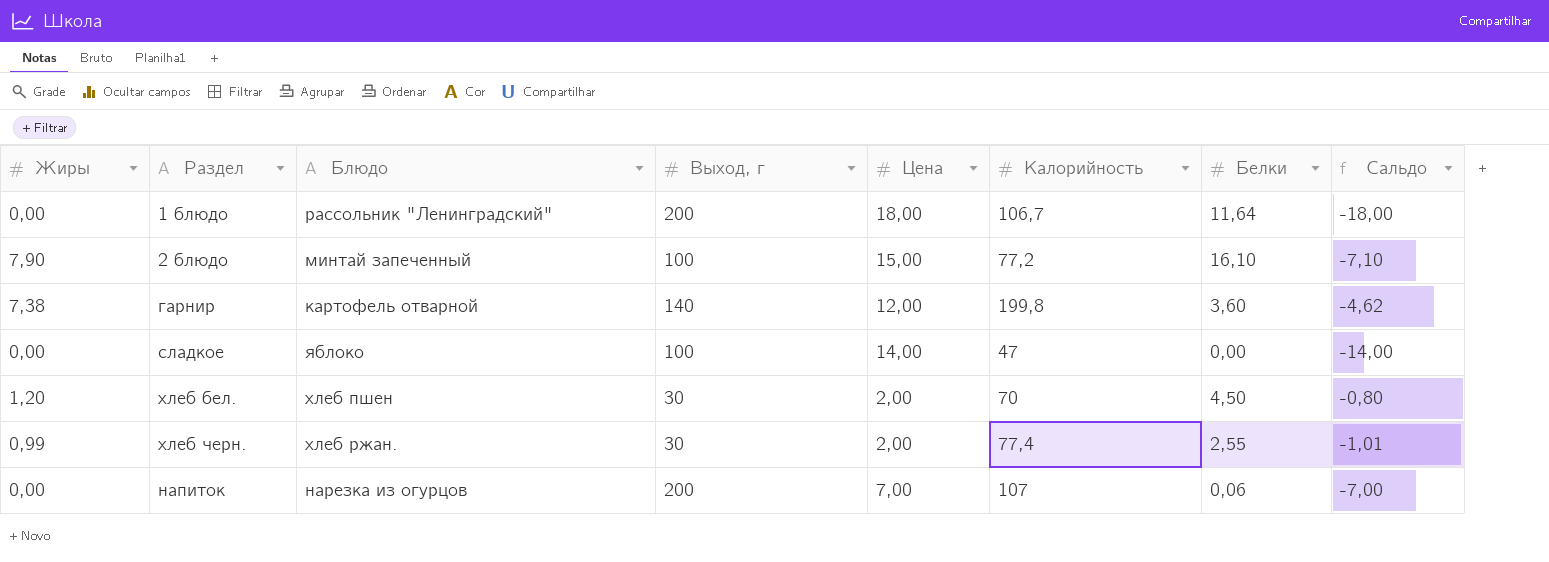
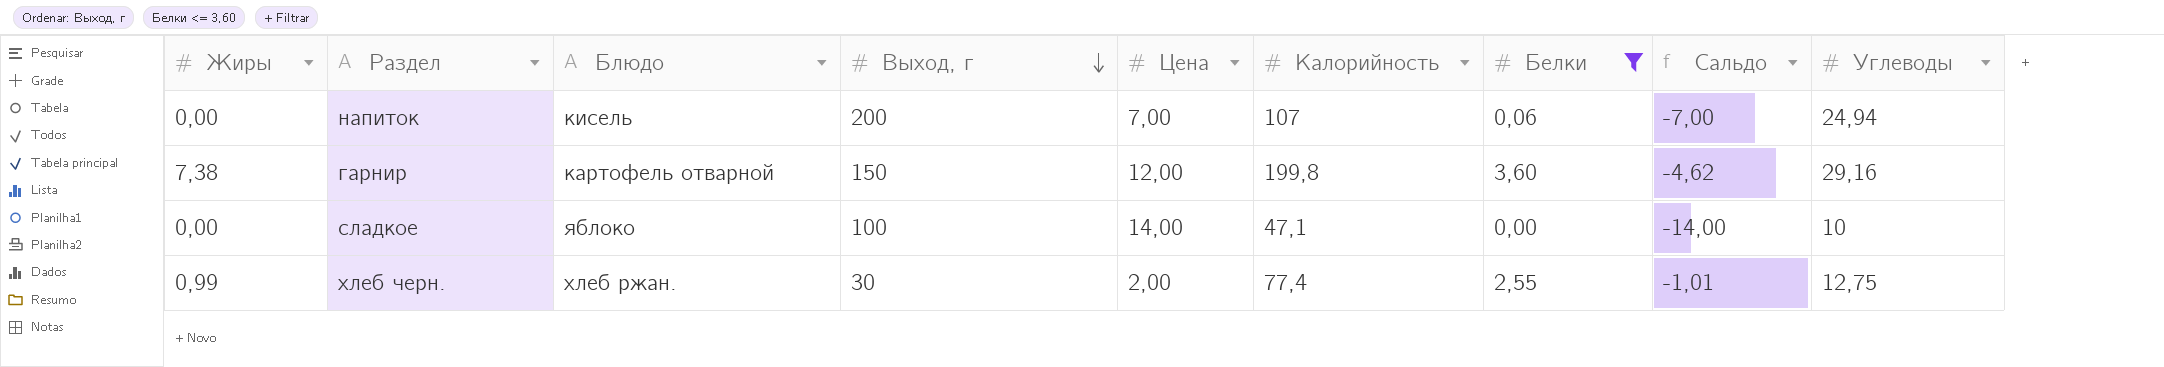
filter: none -> Белки <= 3,60
row order: none -> Выход, г descending
column Углеводы | position: none -> 9
напиток | Блюдо: нарезка из огурцов -> кисель
гарнир | Выход, г: 140 -> 150
сладкое | Калорийность: 47 -> 47,1

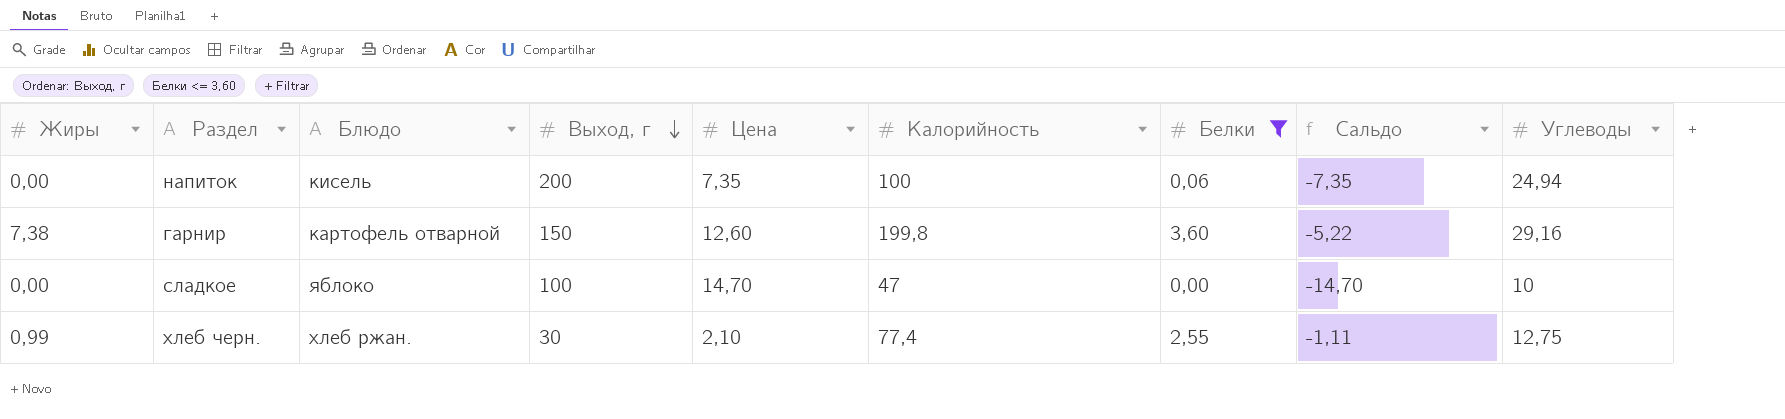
напиток | Цена: 7,00 -> 7,35
напиток | Калорийность: 107 -> 100
напиток | Сальдо: -7,00 -> -7,35
гарнир | Цена: 12,00 -> 12,60
гарнир | Сальдо: -4,62 -> -5,22
сладкое | Цена: 14,00 -> 14,70
сладкое | Калорийность: 47,1 -> 47
сладкое | Сальдо: -14,00 -> -14,70
хлеб черн. | Цена: 2,00 -> 2,10
хлеб черн. | Сальдо: -1,01 -> -1,11

